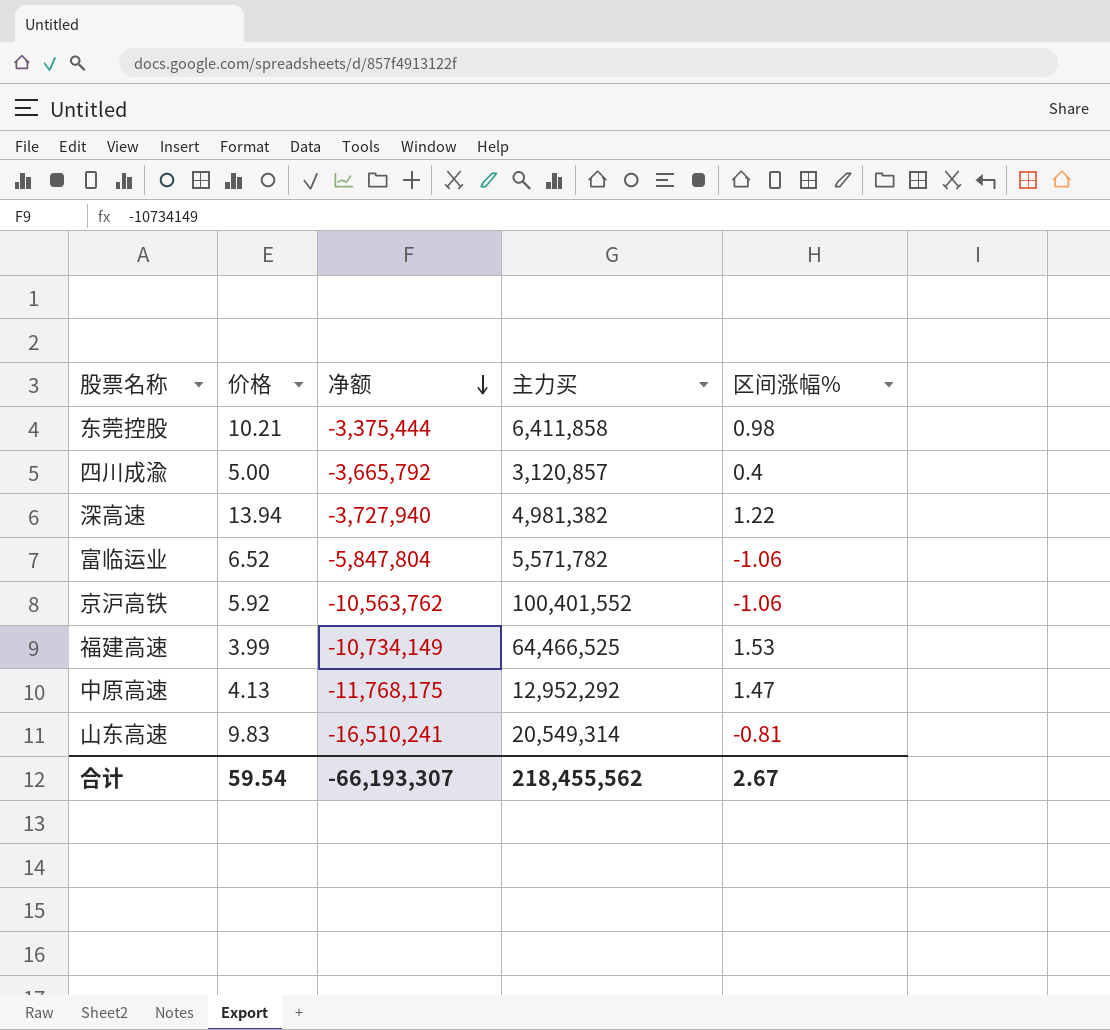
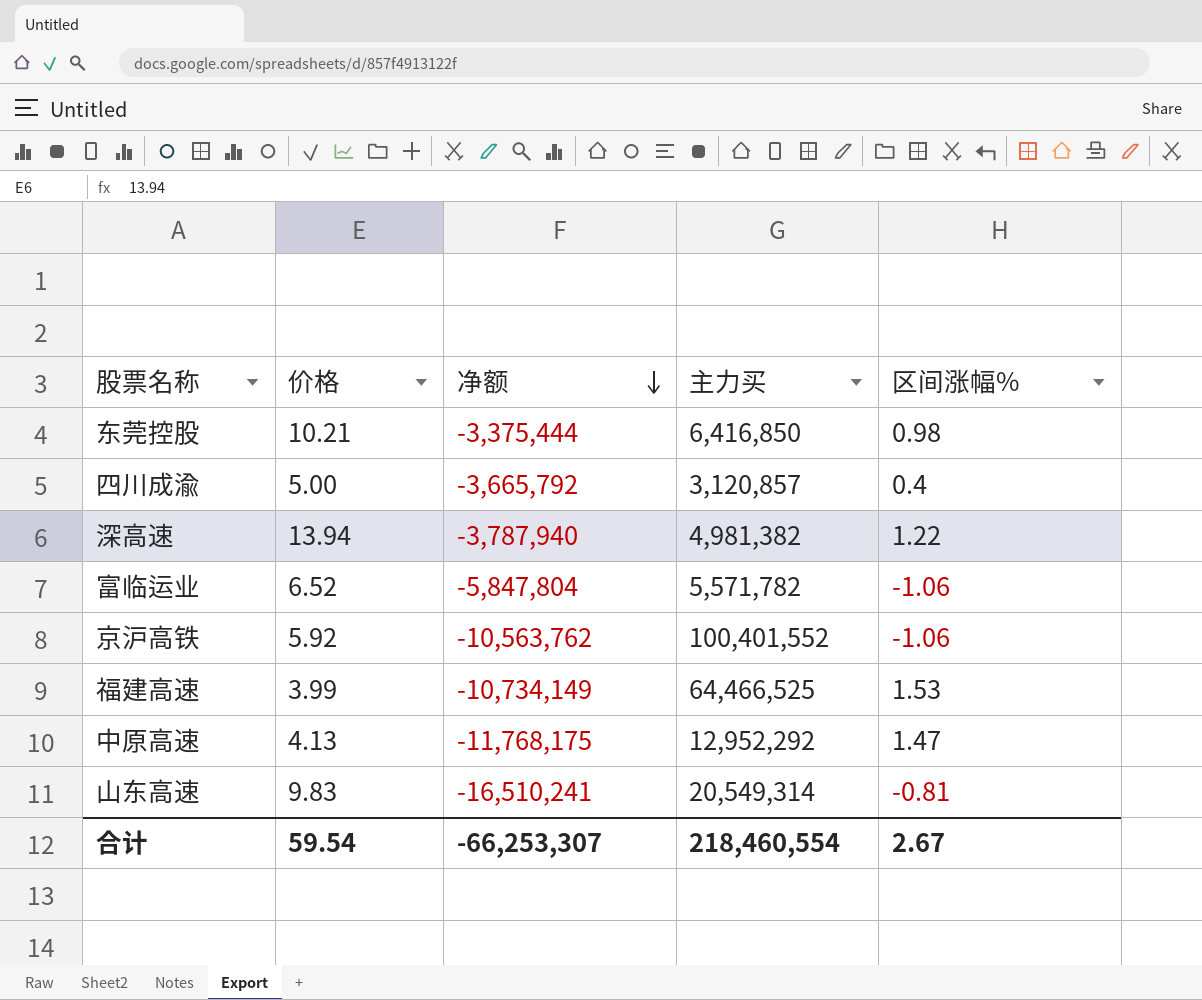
东莞控股 | 主力买: 6,411,858 -> 6,416,850
深高速 | 净额: -3,727,940 -> -3,787,940
合计 | 净额: -66,193,307 -> -66,253,307
合计 | 主力买: 218,455,562 -> 218,460,554

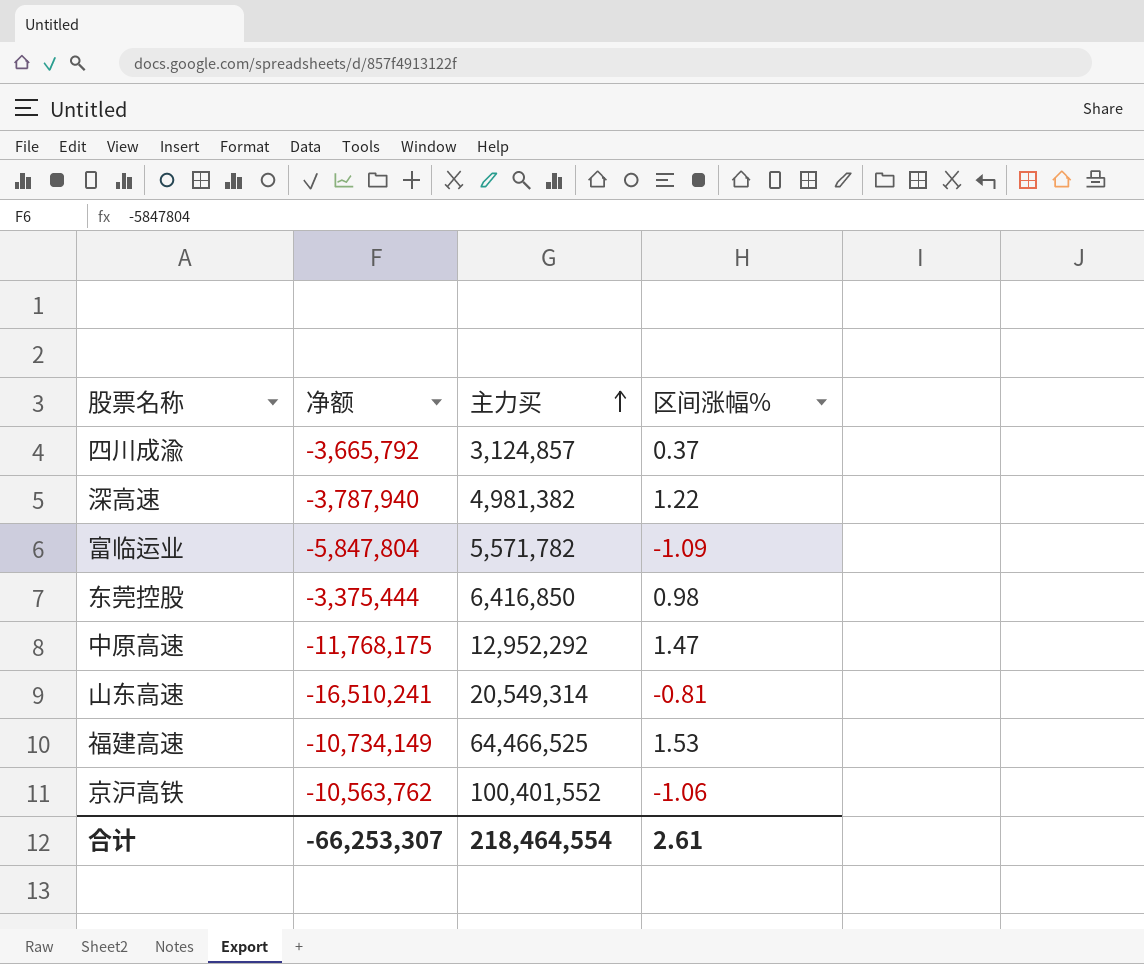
row order: 净额 descending -> 主力买 ascending
column 价格 | position: 2 -> none
四川成渝 | 主力买: 3,120,857 -> 3,124,857
四川成渝 | 区间涨幅%: 0.4 -> 0.37
富临运业 | 区间涨幅%: -1.06 -> -1.09
合计 | 主力买: 218,460,554 -> 218,464,554
合计 | 区间涨幅%: 2.67 -> 2.61

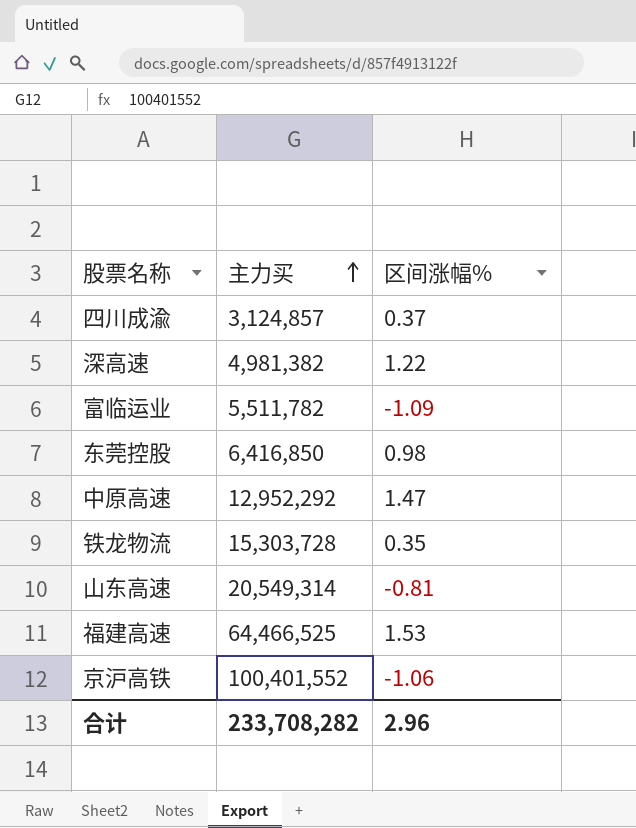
column 净额 | position: 2 -> none
富临运业 | 主力买: 5,571,782 -> 5,511,782
row 铁龙物流: none -> 15,303,728 | 0.35
合计 | 主力买: 218,464,554 -> 233,708,282
合计 | 区间涨幅%: 2.61 -> 2.96

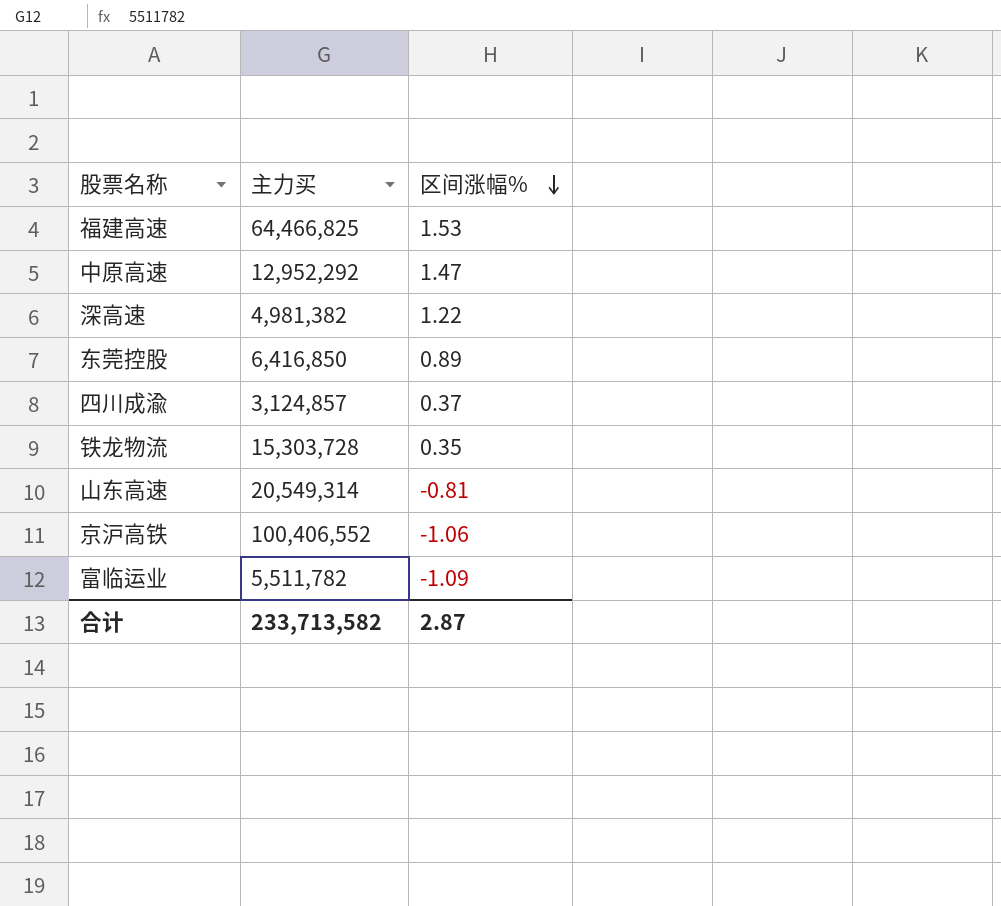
row order: 主力买 ascending -> 区间涨幅% descending
福建高速 | 主力买: 64,466,525 -> 64,466,825
东莞控股 | 区间涨幅%: 0.98 -> 0.89
京沪高铁 | 主力买: 100,401,552 -> 100,406,552
合计 | 主力买: 233,708,282 -> 233,713,582
合计 | 区间涨幅%: 2.96 -> 2.87

